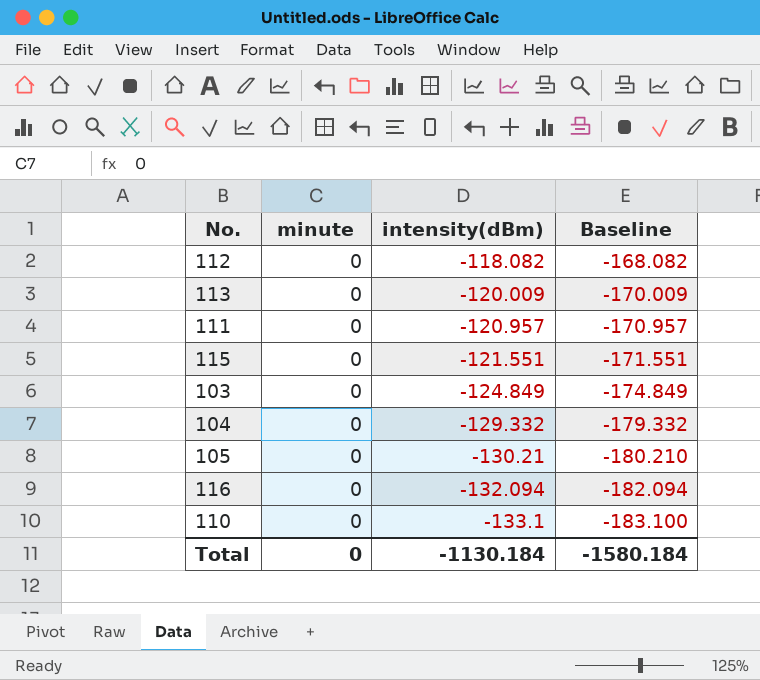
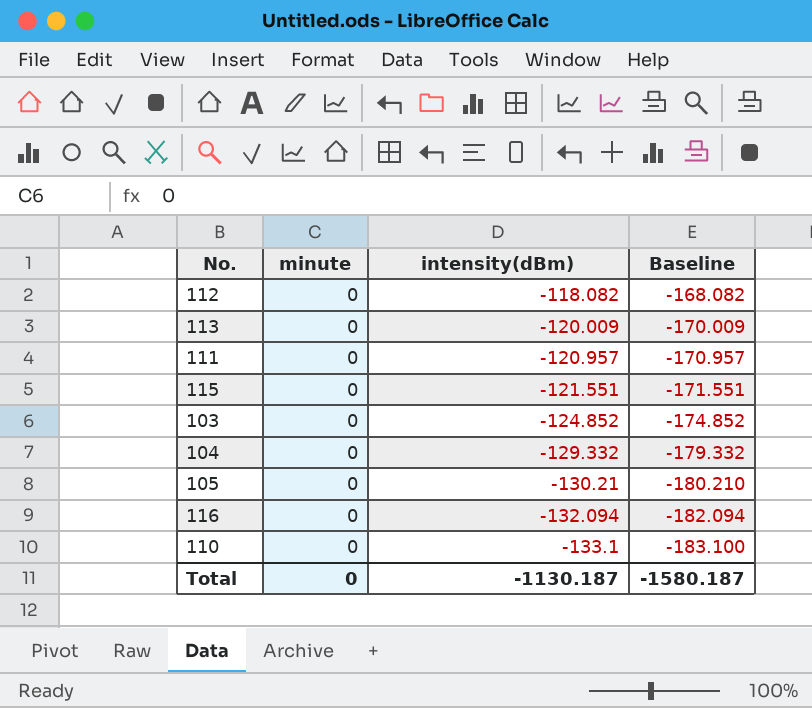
103 | intensity(dBm): -124.849 -> -124.852
103 | Baseline: -174.849 -> -174.852
Total | intensity(dBm): -1130.184 -> -1130.187
Total | Baseline: -1580.184 -> -1580.187

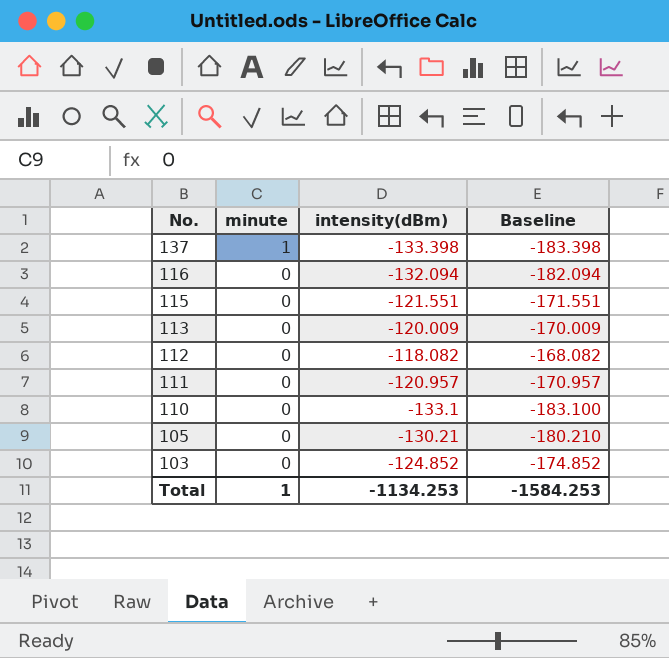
row order: intensity(dBm) descending -> No. descending
row 104: 0 | -129.332 | -179.332 -> none
row 137: none -> 1 | -133.398 | -183.398
Total | minute: 0 -> 1
Total | intensity(dBm): -1130.187 -> -1134.253
Total | Baseline: -1580.187 -> -1584.253

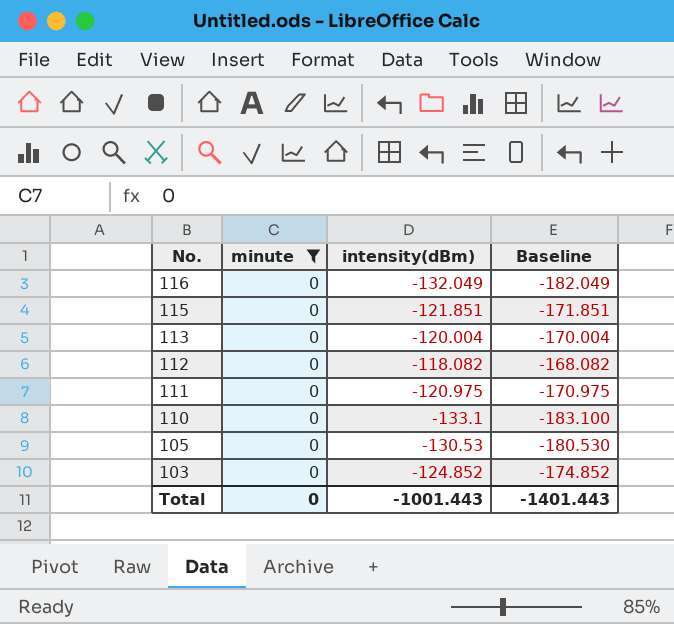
filter: none -> minute = 0
116 | intensity(dBm): -132.094 -> -132.049
116 | Baseline: -182.094 -> -182.049
115 | intensity(dBm): -121.551 -> -121.851
115 | Baseline: -171.551 -> -171.851
113 | intensity(dBm): -120.009 -> -120.004
113 | Baseline: -170.009 -> -170.004
111 | intensity(dBm): -120.957 -> -120.975
111 | Baseline: -170.957 -> -170.975
105 | intensity(dBm): -130.21 -> -130.53
105 | Baseline: -180.210 -> -180.530
Total | minute: 1 -> 0
Total | intensity(dBm): -1134.253 -> -1001.443
Total | Baseline: -1584.253 -> -1401.443

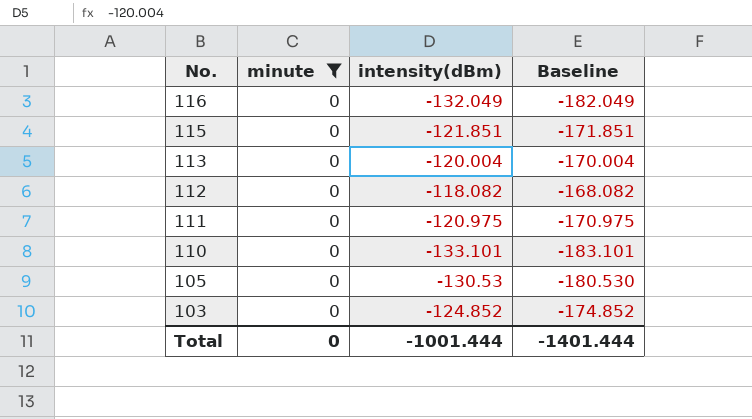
110 | intensity(dBm): -133.1 -> -133.101
110 | Baseline: -183.100 -> -183.101
Total | intensity(dBm): -1001.443 -> -1001.444
Total | Baseline: -1401.443 -> -1401.444

